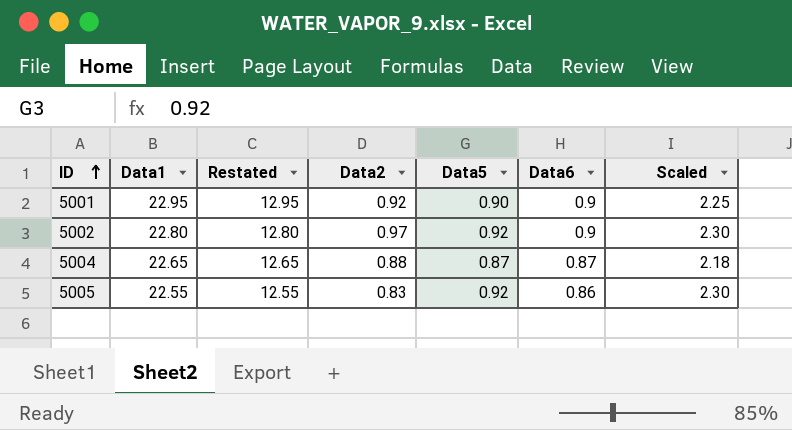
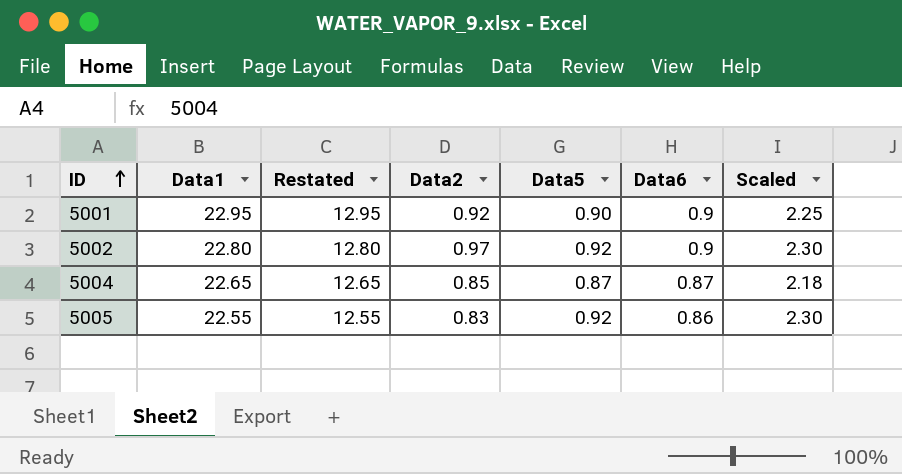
5004 | Data2: 0.88 -> 0.85

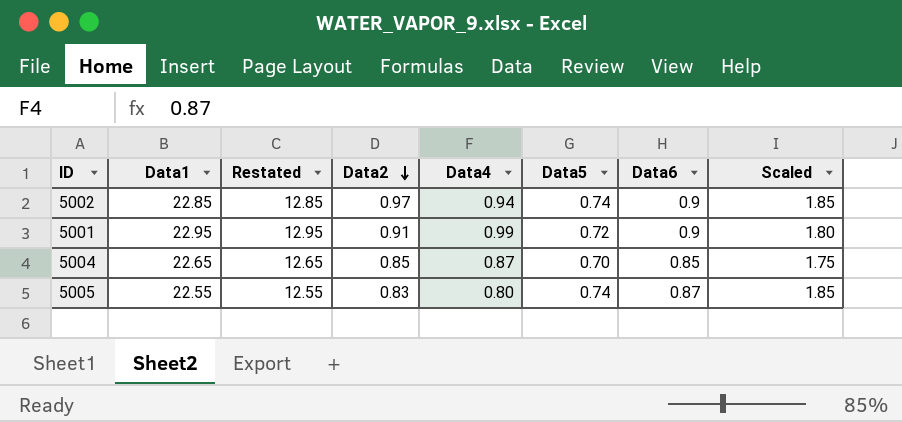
row order: ID ascending -> Data2 descending
column Data4 | position: none -> 5
5002 | Data1: 22.80 -> 22.85
5002 | Restated: 12.80 -> 12.85
5002 | Data5: 0.92 -> 0.74
5002 | Scaled: 2.30 -> 1.85
5001 | Data2: 0.92 -> 0.91
5001 | Data5: 0.90 -> 0.72
5001 | Scaled: 2.25 -> 1.80
5004 | Data5: 0.87 -> 0.70
5004 | Data6: 0.87 -> 0.85
5004 | Scaled: 2.18 -> 1.75
5005 | Data5: 0.92 -> 0.74
5005 | Data6: 0.86 -> 0.87
5005 | Scaled: 2.30 -> 1.85

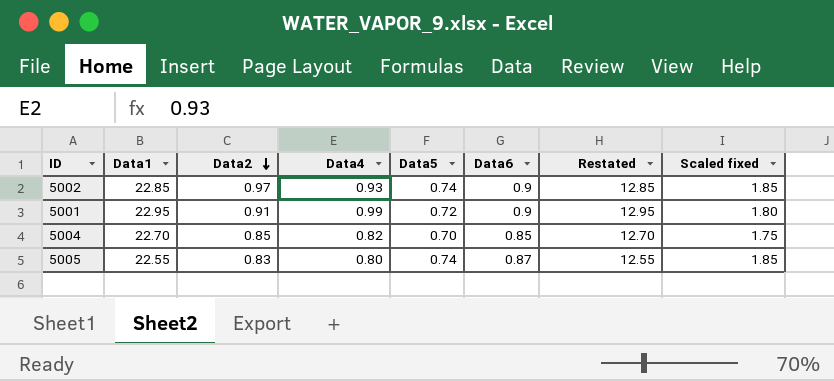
column Restated | position: 3 -> 7
column name: Scaled -> Scaled fixed
5002 | Data4: 0.94 -> 0.93
5004 | Data1: 22.65 -> 22.70
5004 | Data4: 0.87 -> 0.82
5004 | Restated: 12.65 -> 12.70

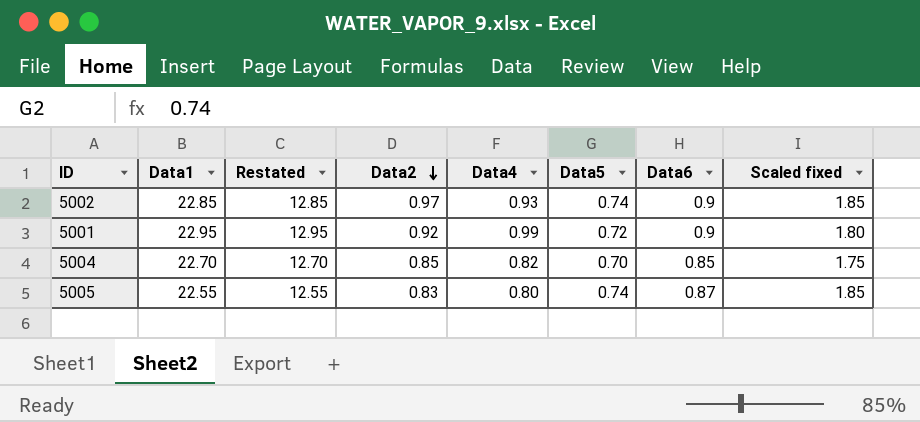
column Restated | position: 7 -> 3
5001 | Data2: 0.91 -> 0.92

